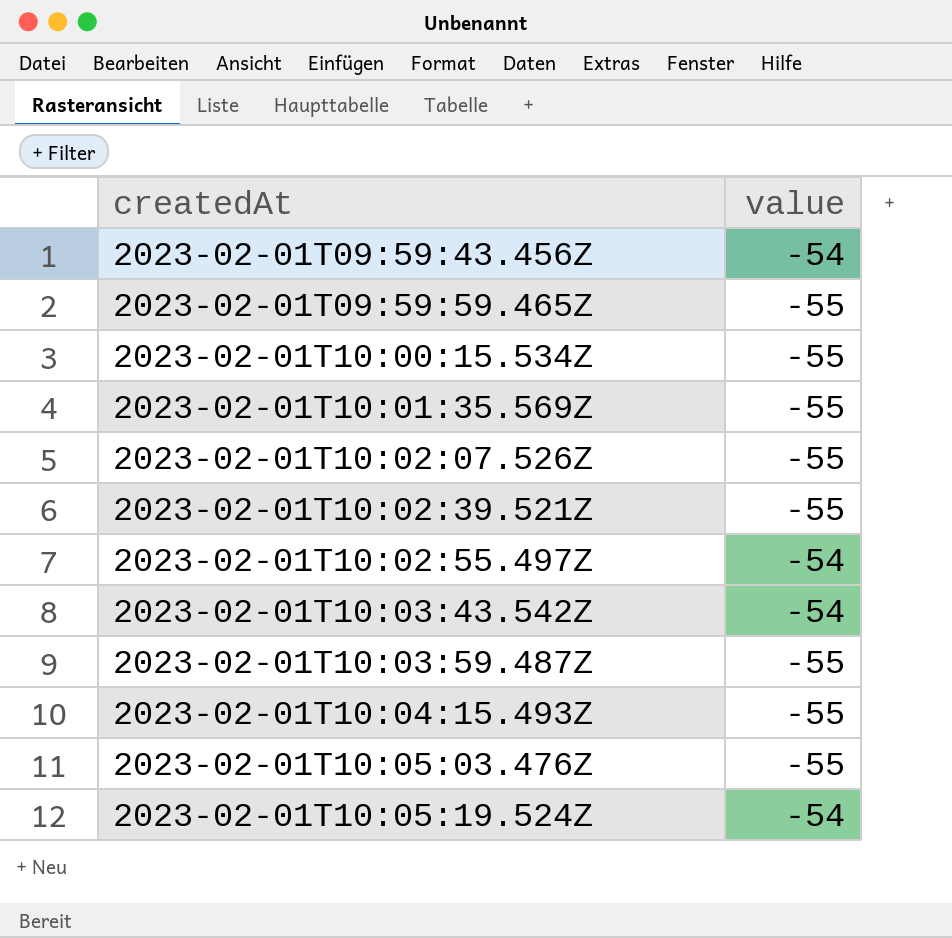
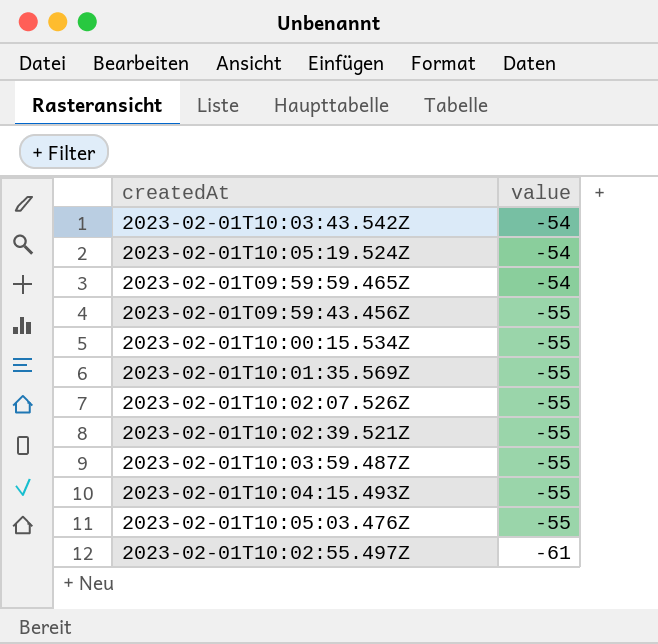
row order: createdAt ascending -> value descending
2023-02-01T09:59:59.465Z | value: -55 -> -54
2023-02-01T09:59:43.456Z | value: -54 -> -55
2023-02-01T10:02:55.497Z | value: -54 -> -61

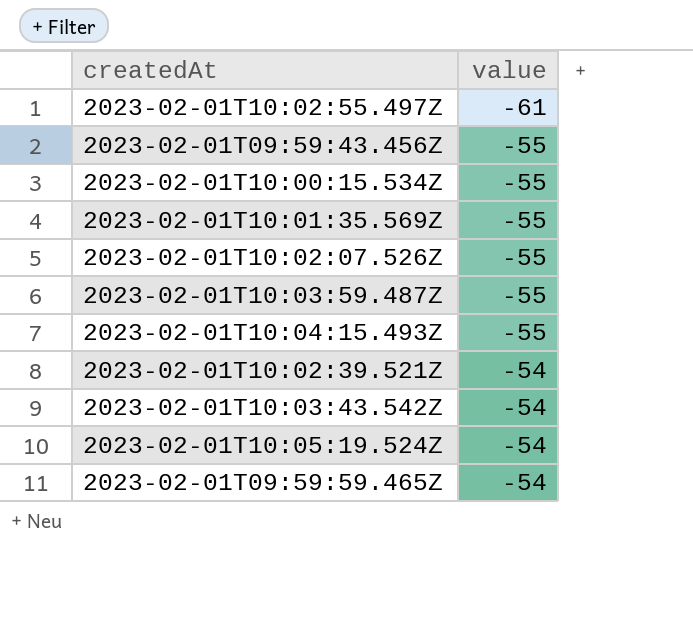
row order: value descending -> value ascending
row 2023-02-01T10:05:03.476Z: -55 -> none
2023-02-01T10:02:39.521Z | value: -55 -> -54

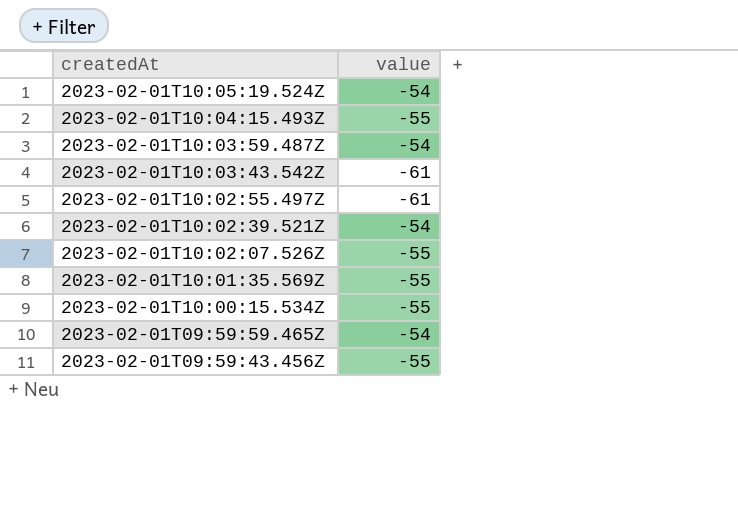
row order: value ascending -> createdAt descending
2023-02-01T10:03:59.487Z | value: -55 -> -54
2023-02-01T10:03:43.542Z | value: -54 -> -61

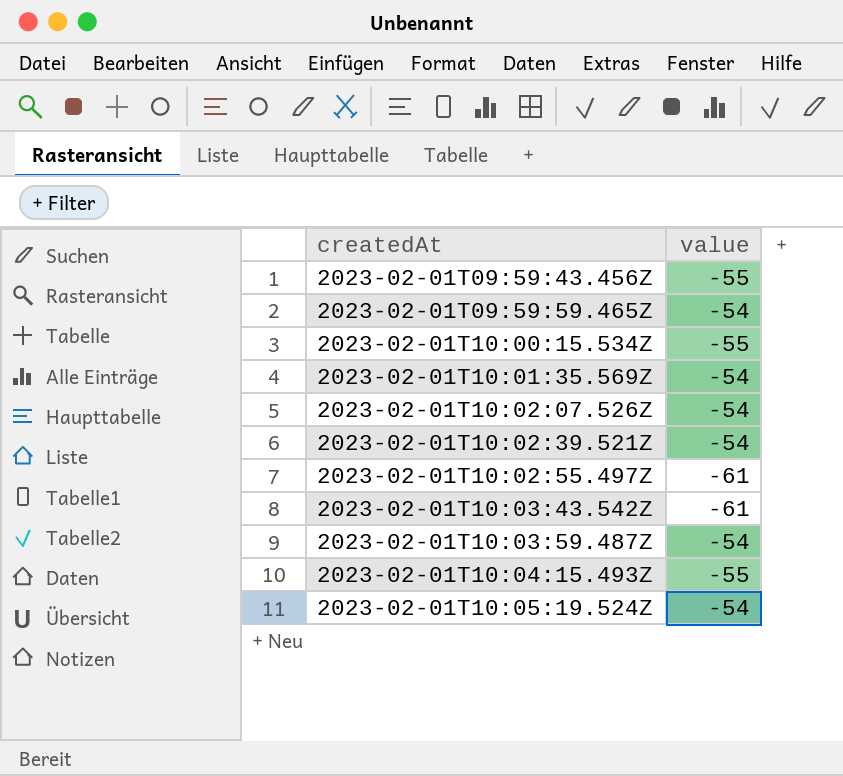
row order: createdAt descending -> createdAt ascending
2023-02-01T10:01:35.569Z | value: -55 -> -54
2023-02-01T10:02:07.526Z | value: -55 -> -54

